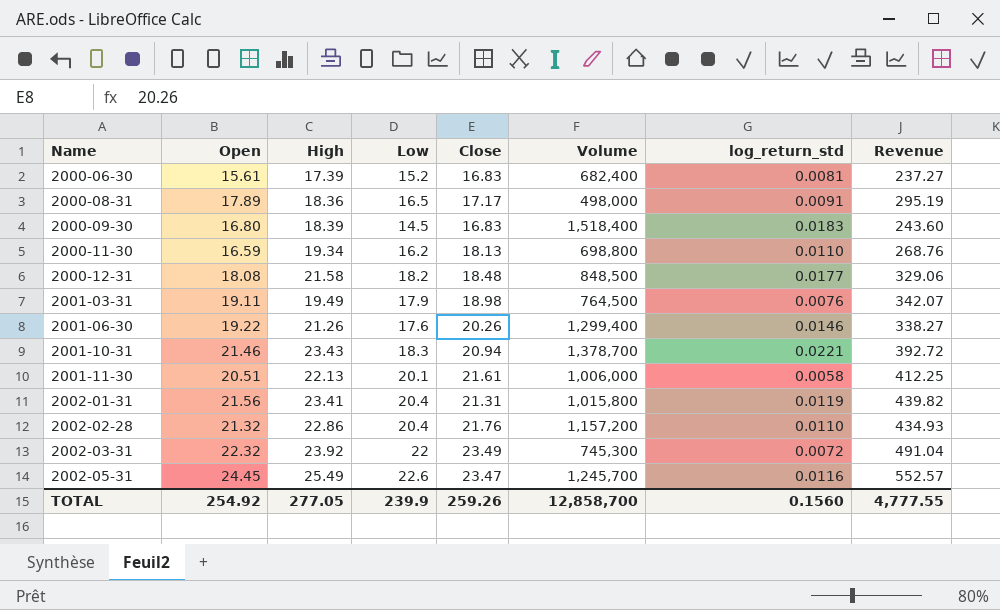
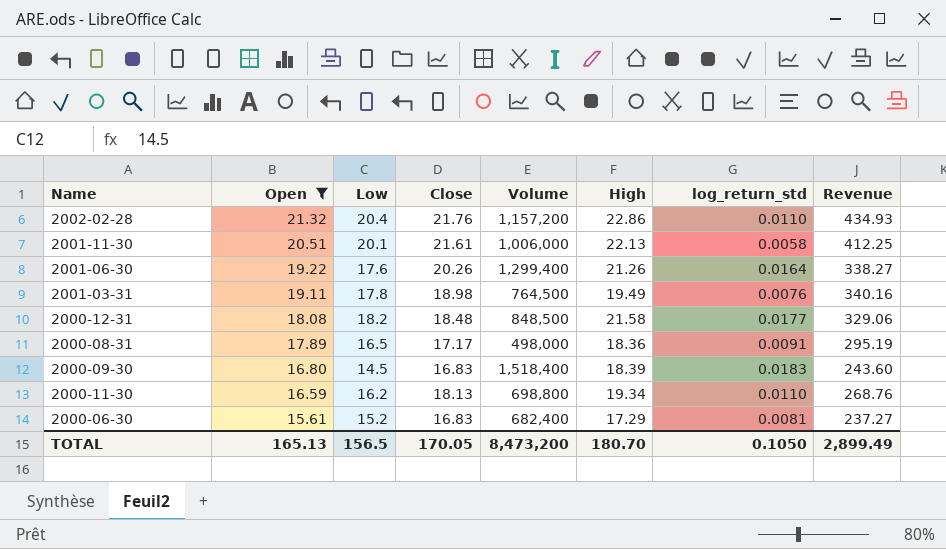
filter: none -> Open <= 21.32
row order: Name ascending -> Open descending
column High | position: 3 -> 6
2001-06-30 | log_return_std: 0.0146 -> 0.0164
2001-03-31 | Low: 17.9 -> 17.8
2001-03-31 | Revenue: 342.07 -> 340.16
2000-06-30 | High: 17.39 -> 17.29
TOTAL | Open: 254.92 -> 165.13
TOTAL | Low: 239.9 -> 156.5
TOTAL | Close: 259.26 -> 170.05
TOTAL | Volume: 12,858,700 -> 8,473,200
TOTAL | High: 277.05 -> 180.70
TOTAL | log_return_std: 0.1560 -> 0.1050
TOTAL | Revenue: 4,777.55 -> 2,899.49

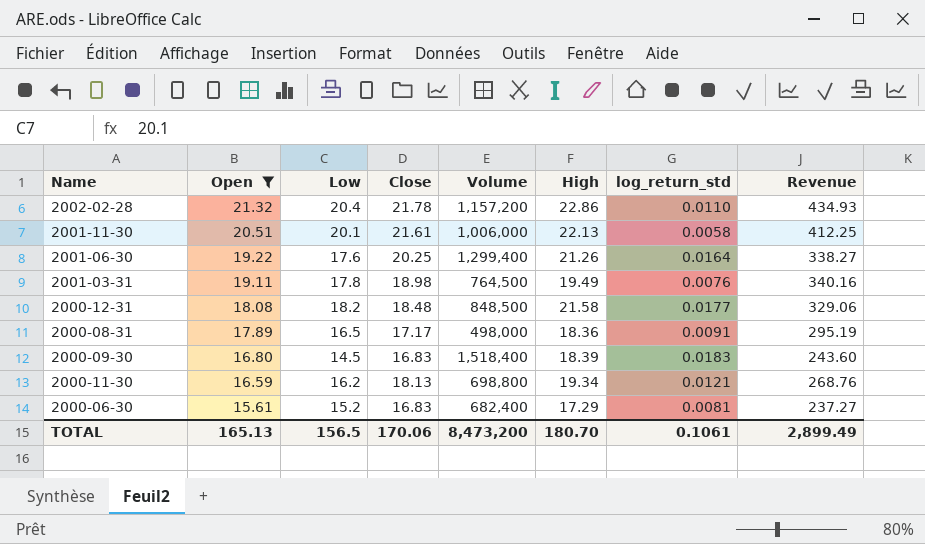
2002-02-28 | Close: 21.76 -> 21.78
2001-06-30 | Close: 20.26 -> 20.25
2000-11-30 | log_return_std: 0.0110 -> 0.0121
TOTAL | Close: 170.05 -> 170.06
TOTAL | log_return_std: 0.1050 -> 0.1061

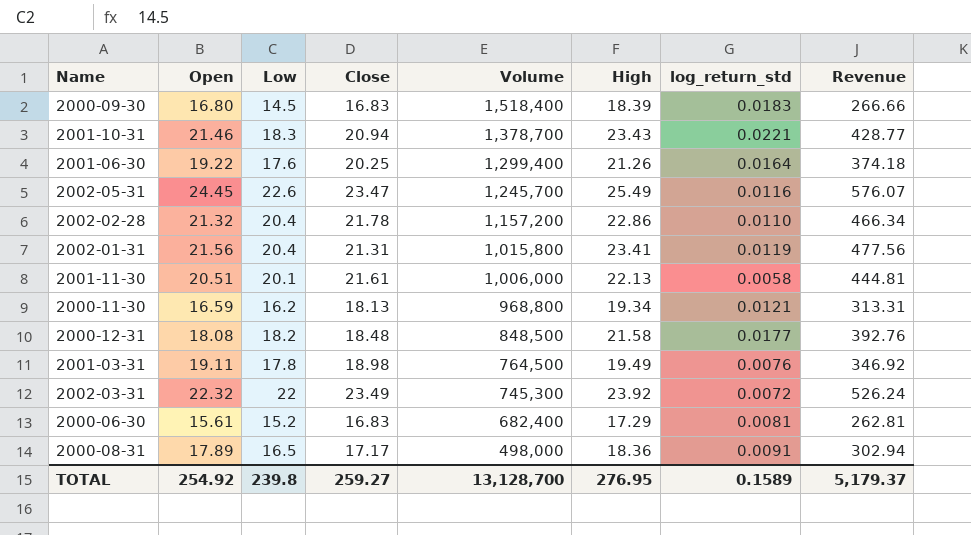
filter: Open <= 21.32 -> none
row order: Open descending -> Volume descending
column Revenue | formula: [Open] * [Low] -> [Low] * [High]
2000-11-30 | Volume: 698,800 -> 968,800
TOTAL | Open: 165.13 -> 254.92
TOTAL | Low: 156.5 -> 239.8
TOTAL | Close: 170.06 -> 259.27
TOTAL | Volume: 8,473,200 -> 13,128,700
TOTAL | High: 180.70 -> 276.95
TOTAL | log_return_std: 0.1061 -> 0.1589
TOTAL | Revenue: 2,899.49 -> 5,179.37

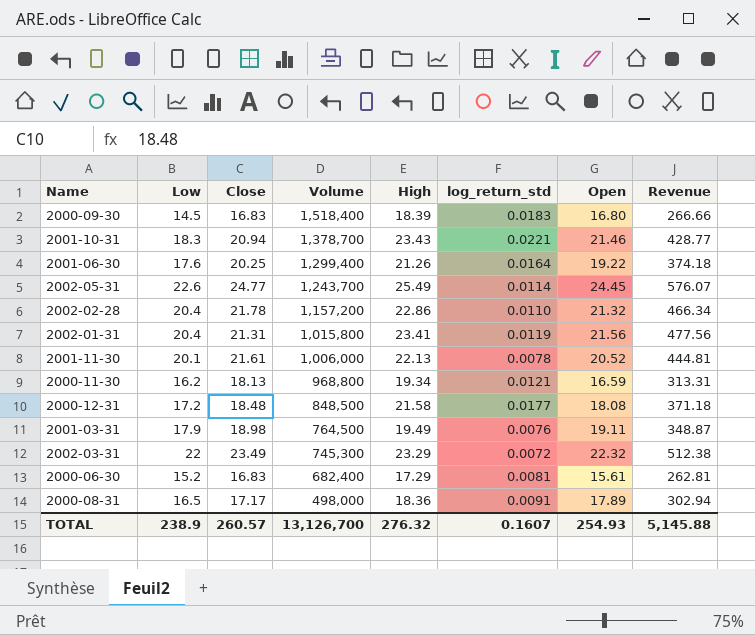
column Open | position: 2 -> 7
2002-05-31 | Close: 23.47 -> 24.77
2002-05-31 | Volume: 1,245,700 -> 1,243,700
2002-05-31 | log_return_std: 0.0116 -> 0.0114
2001-11-30 | log_return_std: 0.0058 -> 0.0078
2001-11-30 | Open: 20.51 -> 20.52
2000-12-31 | Low: 18.2 -> 17.2
2000-12-31 | Revenue: 392.76 -> 371.18
2001-03-31 | Low: 17.8 -> 17.9
2001-03-31 | Revenue: 346.92 -> 348.87
2002-03-31 | High: 23.92 -> 23.29
2002-03-31 | Revenue: 526.24 -> 512.38
TOTAL | Low: 239.8 -> 238.9
TOTAL | Close: 259.27 -> 260.57
TOTAL | Volume: 13,128,700 -> 13,126,700
TOTAL | High: 276.95 -> 276.32
TOTAL | log_return_std: 0.1589 -> 0.1607
TOTAL | Open: 254.92 -> 254.93
TOTAL | Revenue: 5,179.37 -> 5,145.88

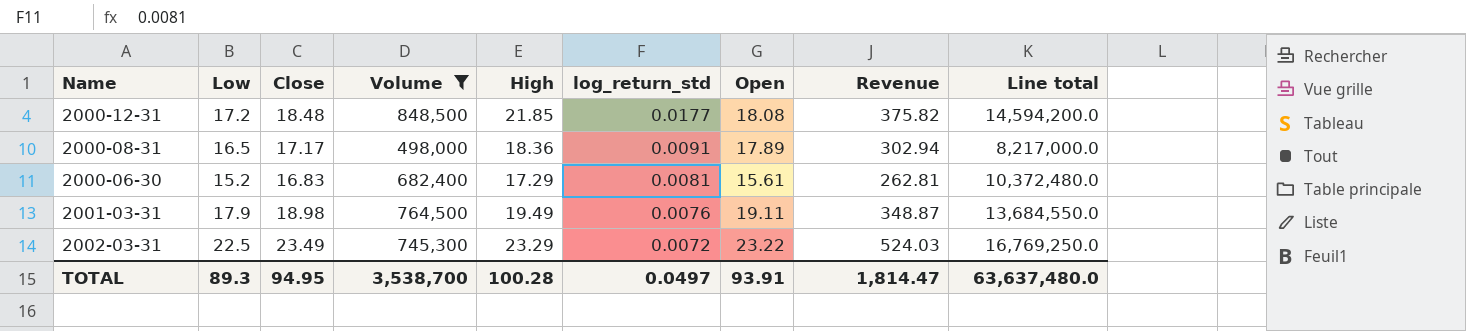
filter: none -> Volume <= 848,500
row order: Volume descending -> log_return_std descending
column Line total | formula: none -> [Low] * [Volume]
2000-12-31 | High: 21.58 -> 21.85
2000-12-31 | Revenue: 371.18 -> 375.82
2002-03-31 | Low: 22 -> 22.5
2002-03-31 | Open: 22.32 -> 23.22
2002-03-31 | Revenue: 512.38 -> 524.03
TOTAL | Low: 238.9 -> 89.3
TOTAL | Close: 260.57 -> 94.95
TOTAL | Volume: 13,126,700 -> 3,538,700
TOTAL | High: 276.32 -> 100.28
TOTAL | log_return_std: 0.1607 -> 0.0497
TOTAL | Open: 254.93 -> 93.91
TOTAL | Revenue: 5,145.88 -> 1,814.47

